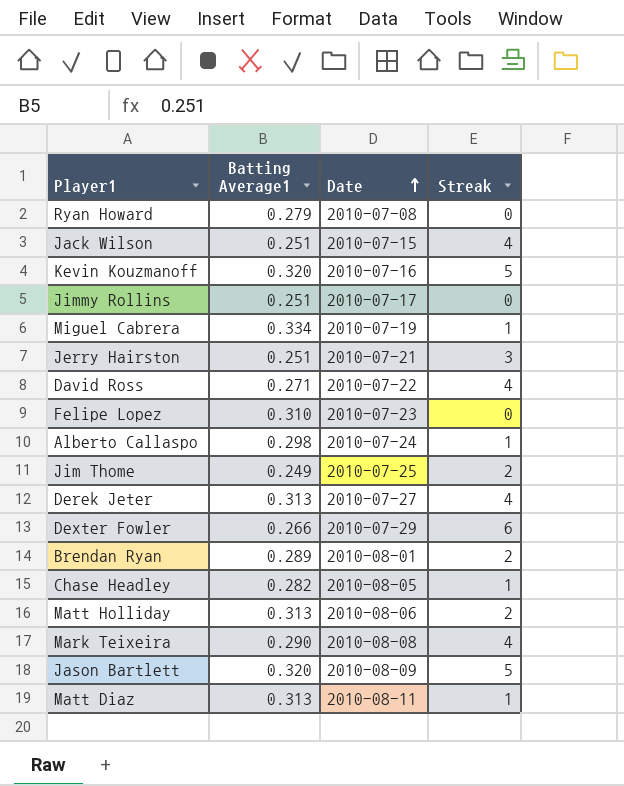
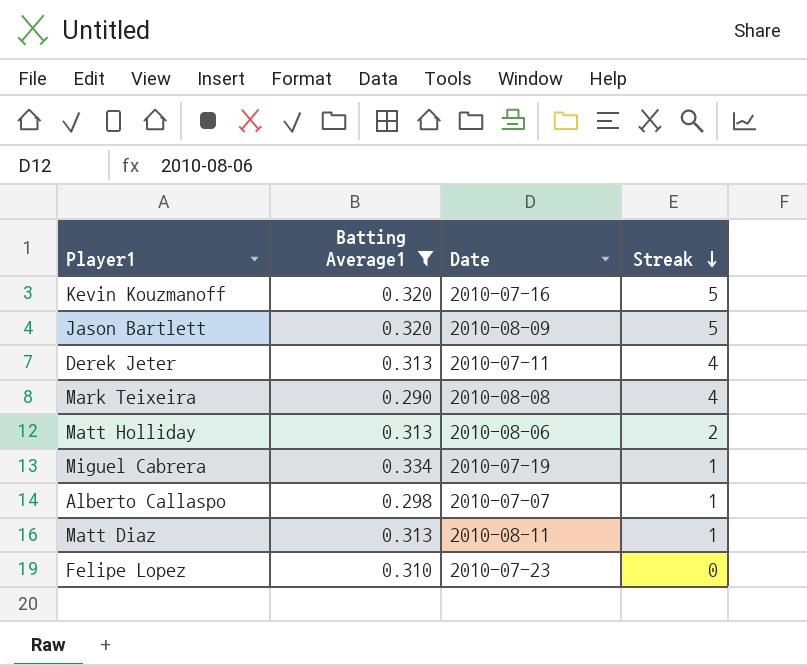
filter: none -> Batting Average1 >= 0.290
row order: Date ascending -> Streak descending
Derek Jeter | Date: 2010-07-27 -> 2010-07-11
Alberto Callaspo | Date: 2010-07-24 -> 2010-07-07

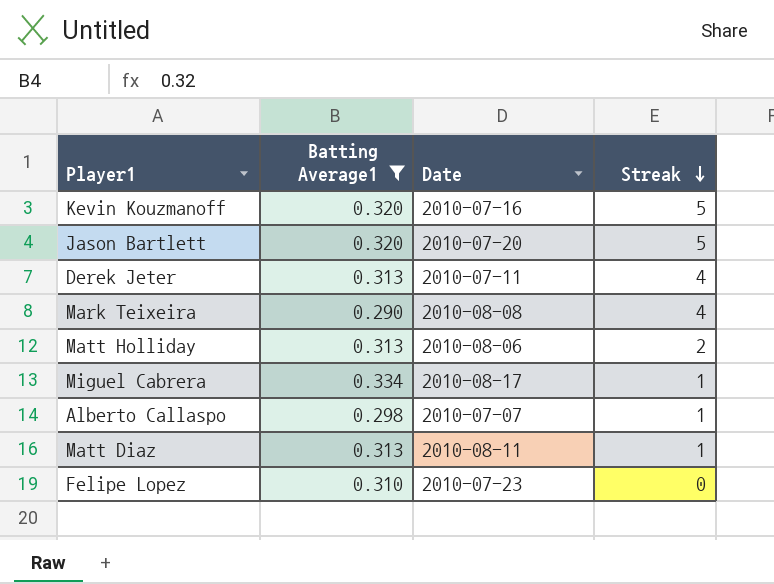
Jason Bartlett | Date: 2010-08-09 -> 2010-07-20
Miguel Cabrera | Date: 2010-07-19 -> 2010-08-17

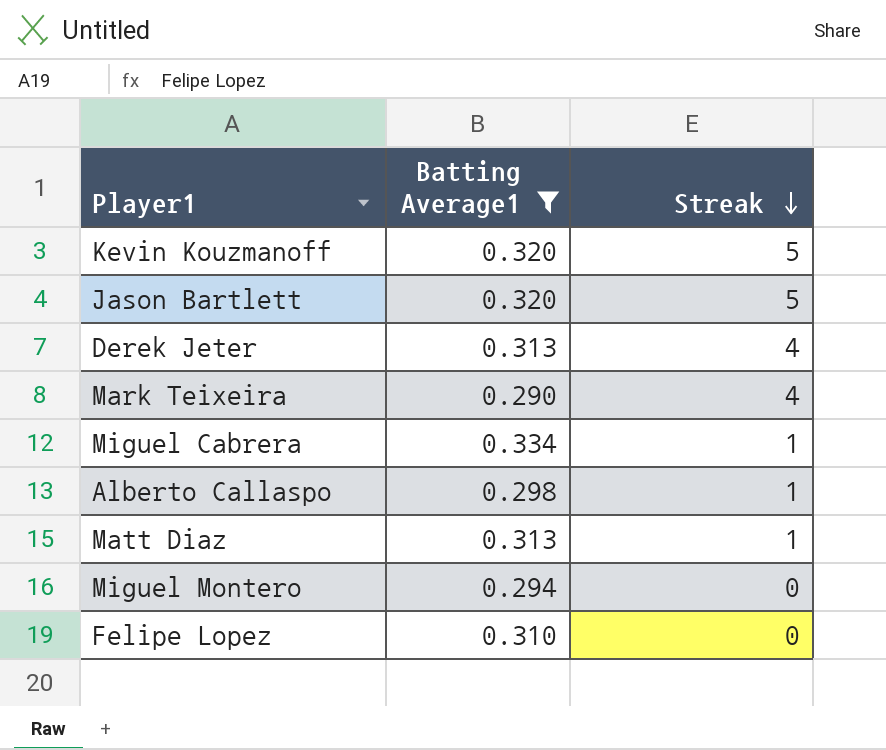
column Date | position: 3 -> none
row Matt Holliday: 0.313 | 2010-08-06 | 2 -> none
row Miguel Montero: none -> 0.294 | 0

